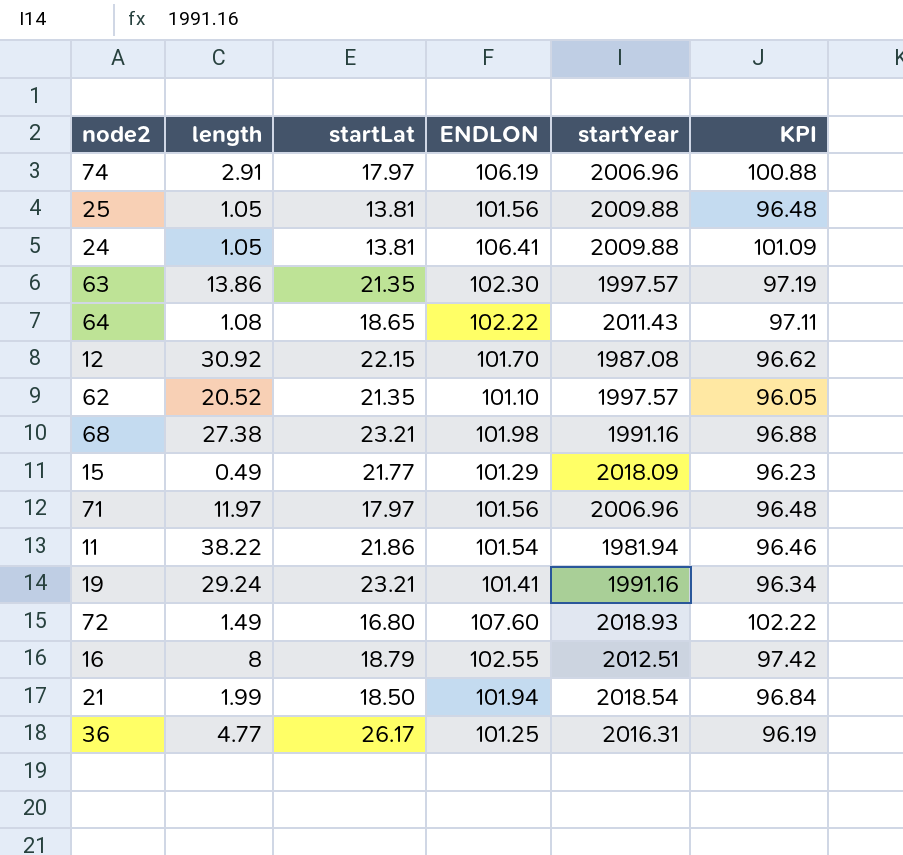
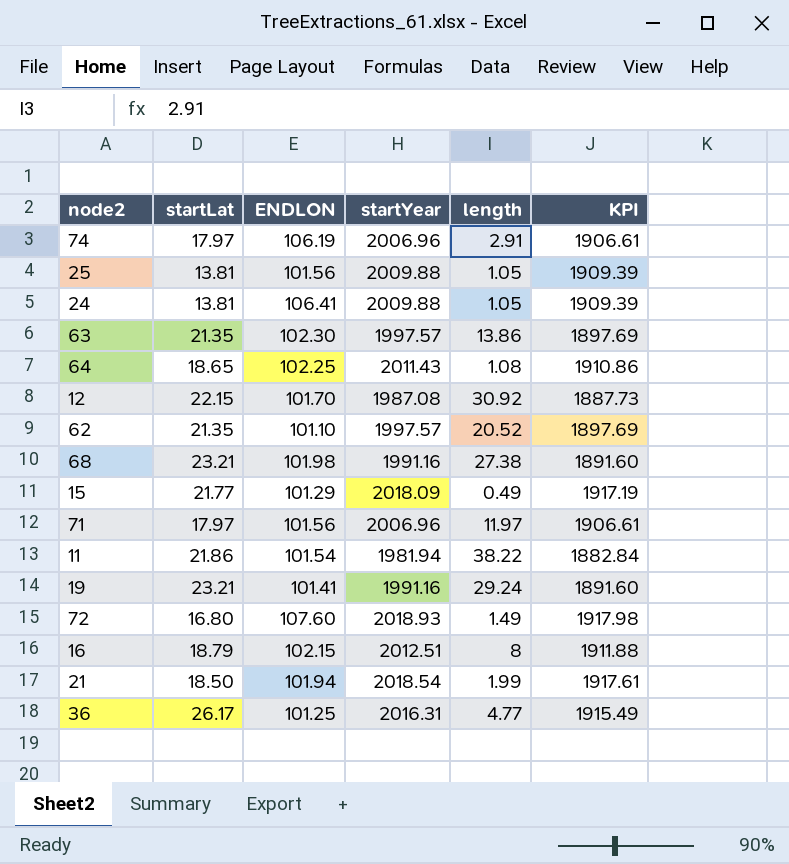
column length | position: 2 -> 5
column KPI | formula: [ENDLON] * 0.95 -> [startYear] * 0.95
64 | ENDLON: 102.22 -> 102.25
16 | ENDLON: 102.55 -> 102.15

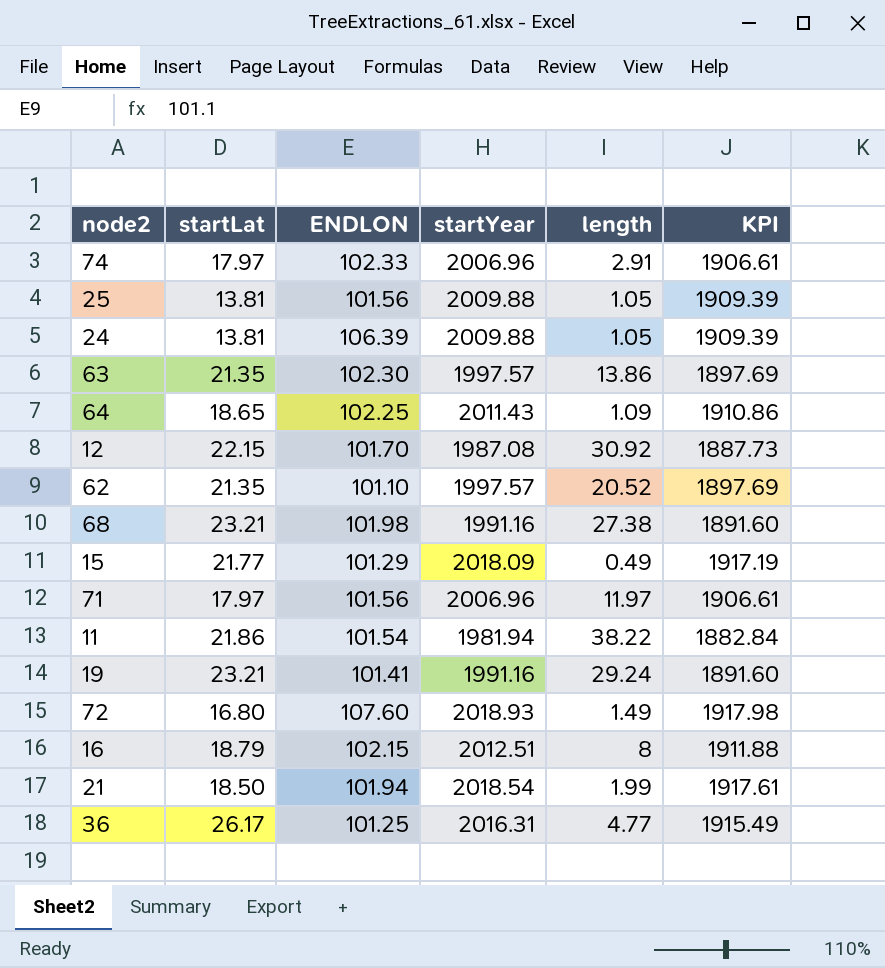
74 | ENDLON: 106.19 -> 102.33
24 | ENDLON: 106.41 -> 106.39
64 | length: 1.08 -> 1.09

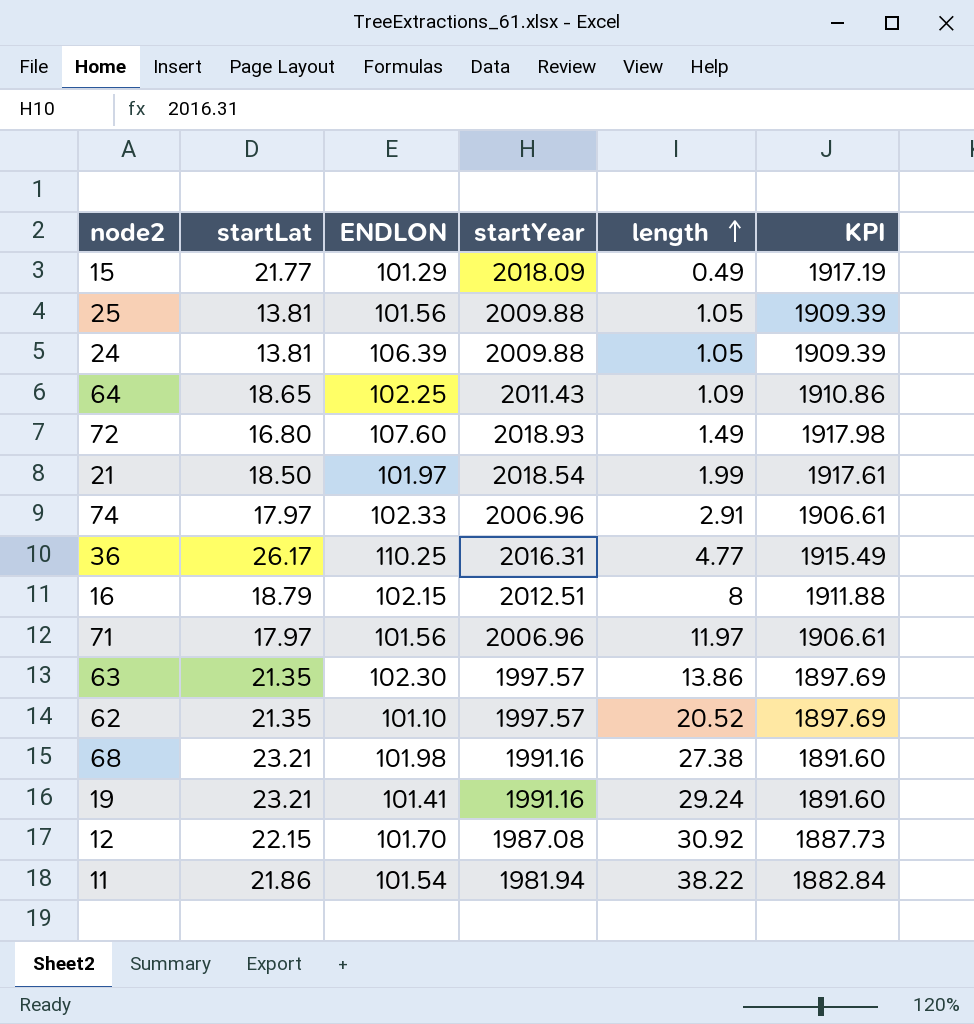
row order: none -> length ascending
21 | ENDLON: 101.94 -> 101.97
36 | ENDLON: 101.25 -> 110.25

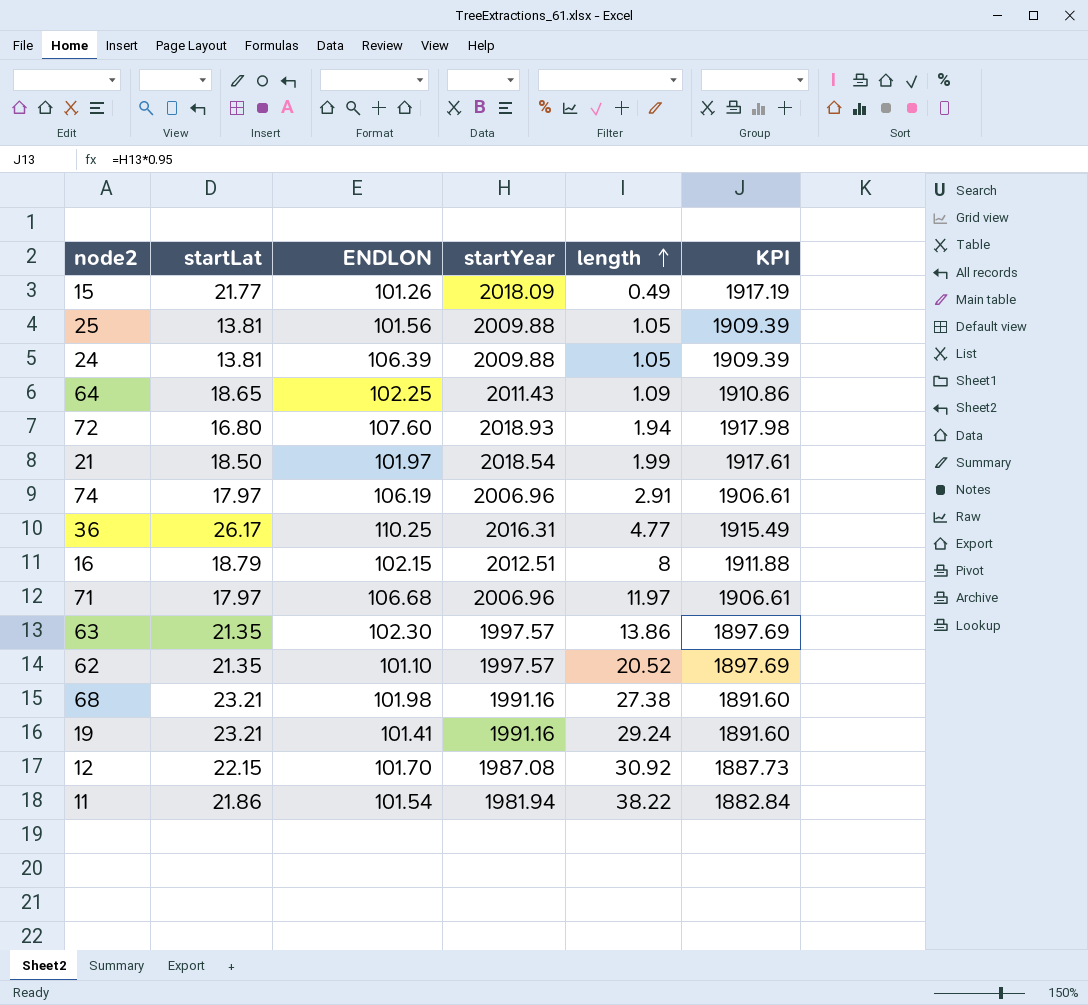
15 | ENDLON: 101.29 -> 101.26
72 | length: 1.49 -> 1.94
74 | ENDLON: 102.33 -> 106.19
71 | ENDLON: 101.56 -> 106.68

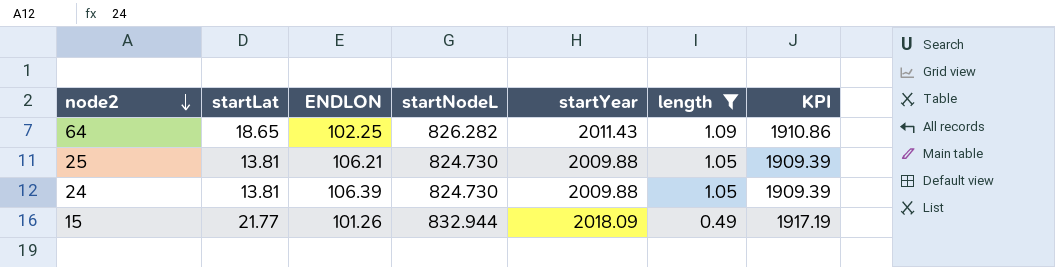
filter: none -> length <= 1.09
row order: length ascending -> node2 descending
column startNodeL | position: none -> 4
25 | ENDLON: 101.56 -> 106.21

